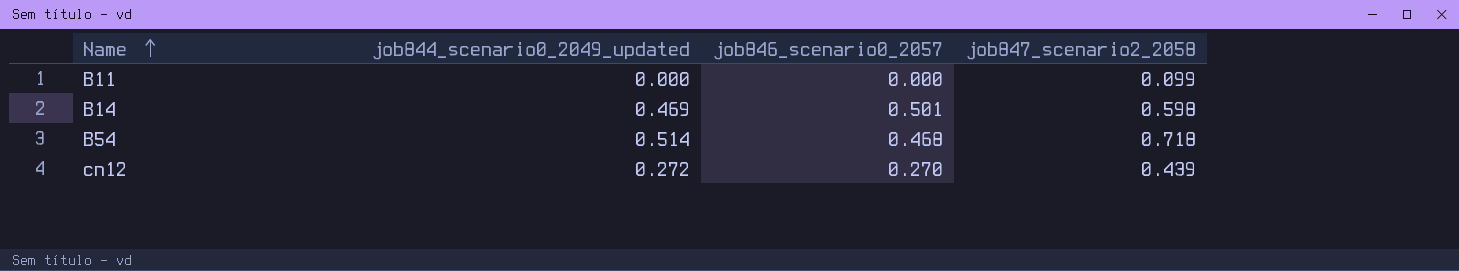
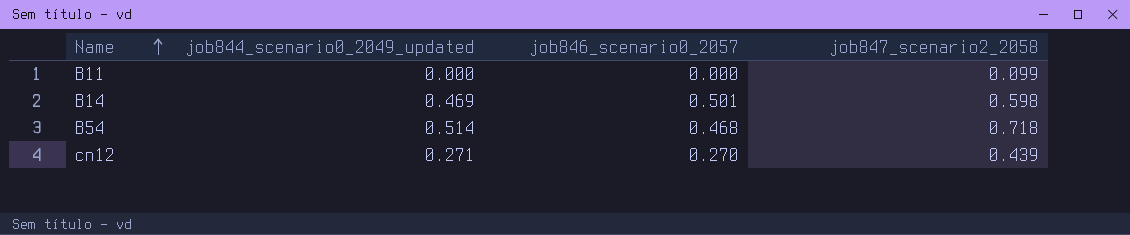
cn12 | job844_scenario0_2049_updated: 0.272 -> 0.271

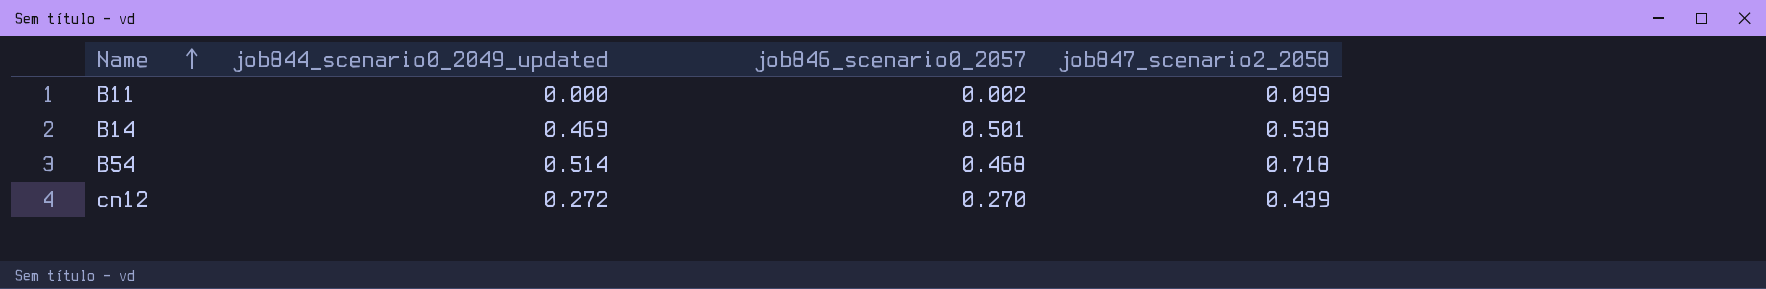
B11 | job846_scenario0_2057: 0.000 -> 0.002
B14 | job847_scenario2_2058: 0.598 -> 0.538
cn12 | job844_scenario0_2049_updated: 0.271 -> 0.272

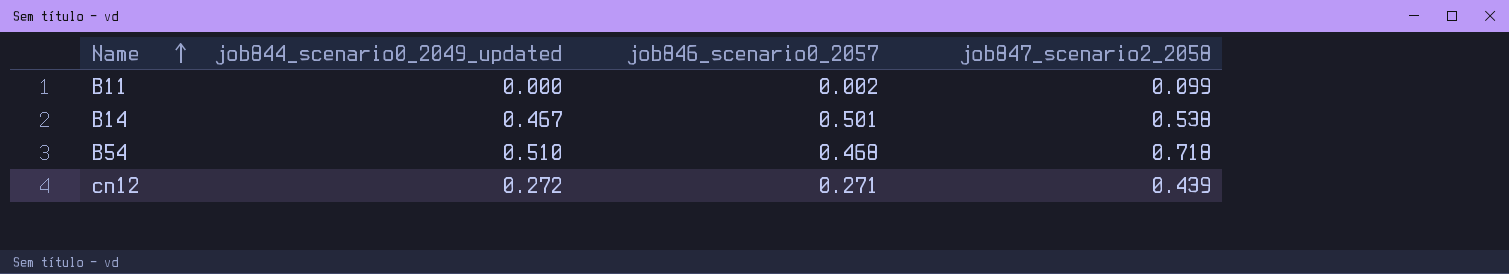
B14 | job844_scenario0_2049_updated: 0.469 -> 0.467
B54 | job844_scenario0_2049_updated: 0.514 -> 0.510
cn12 | job846_scenario0_2057: 0.270 -> 0.271

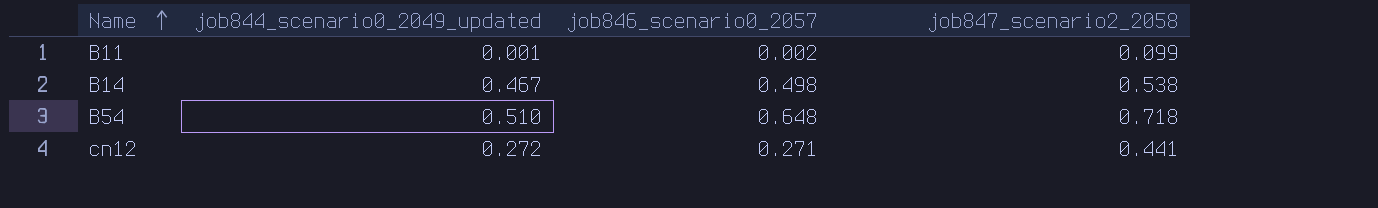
B11 | job844_scenario0_2049_updated: 0.000 -> 0.001
B14 | job846_scenario0_2057: 0.501 -> 0.498
B54 | job846_scenario0_2057: 0.468 -> 0.648
cn12 | job847_scenario2_2058: 0.439 -> 0.441

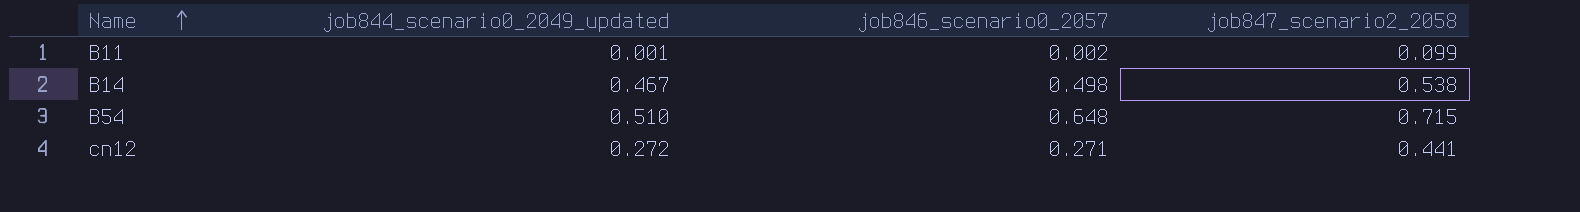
B54 | job847_scenario2_2058: 0.718 -> 0.715

